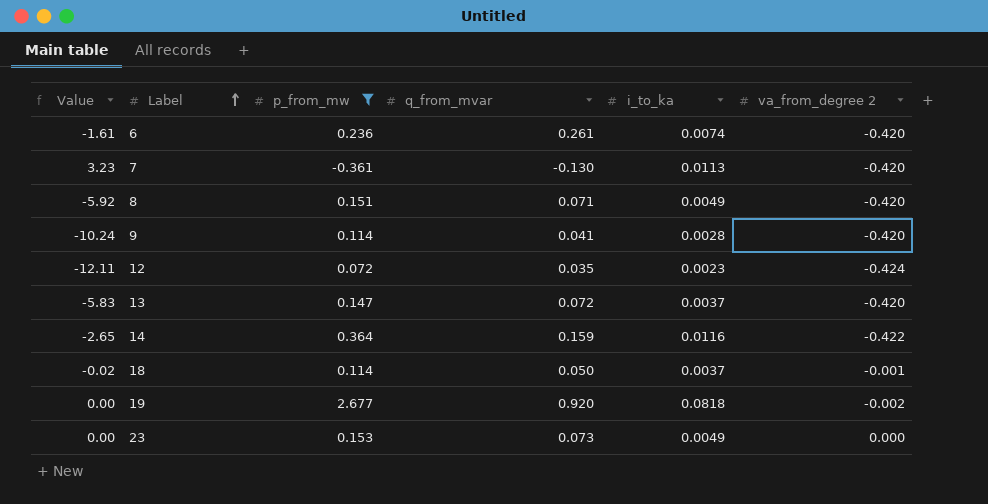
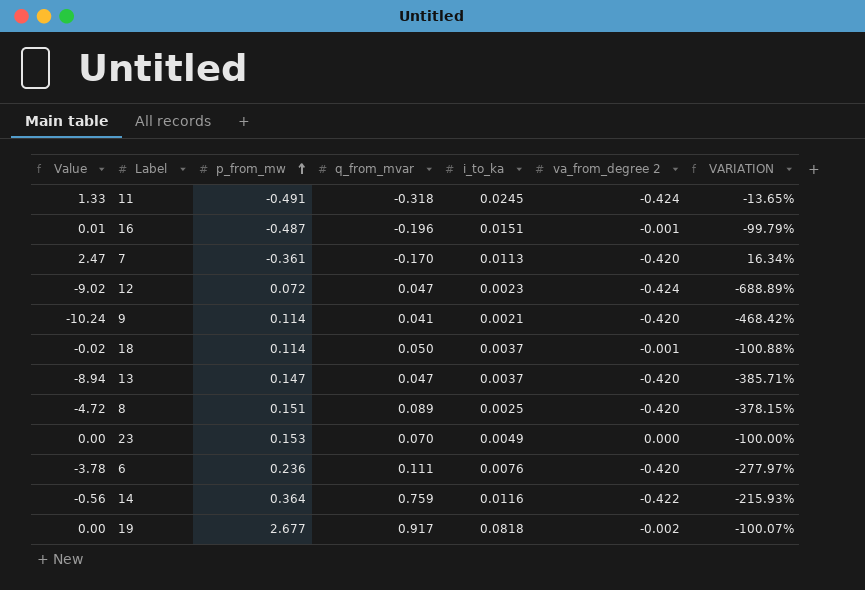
filter: p_from_mw >= -0.361 -> none
row order: Label ascending -> p_from_mw ascending
column VARIATION | formula: none -> ([va_from_degree 2] - [p_from_mw]) / [p_from_mw]
7 | Value: 3.23 -> 2.47
7 | q_from_mvar: -0.130 -> -0.170
12 | Value: -12.11 -> -9.02
12 | q_from_mvar: 0.035 -> 0.047
9 | i_to_ka: 0.0028 -> 0.0021
13 | Value: -5.83 -> -8.94
13 | q_from_mvar: 0.072 -> 0.047
8 | Value: -5.92 -> -4.72
8 | q_from_mvar: 0.071 -> 0.089
8 | i_to_ka: 0.0049 -> 0.0025
23 | q_from_mvar: 0.073 -> 0.070
6 | Value: -1.61 -> -3.78
6 | q_from_mvar: 0.261 -> 0.111
6 | i_to_ka: 0.0074 -> 0.0076
14 | Value: -2.65 -> -0.56
14 | q_from_mvar: 0.159 -> 0.759
19 | q_from_mvar: 0.920 -> 0.917

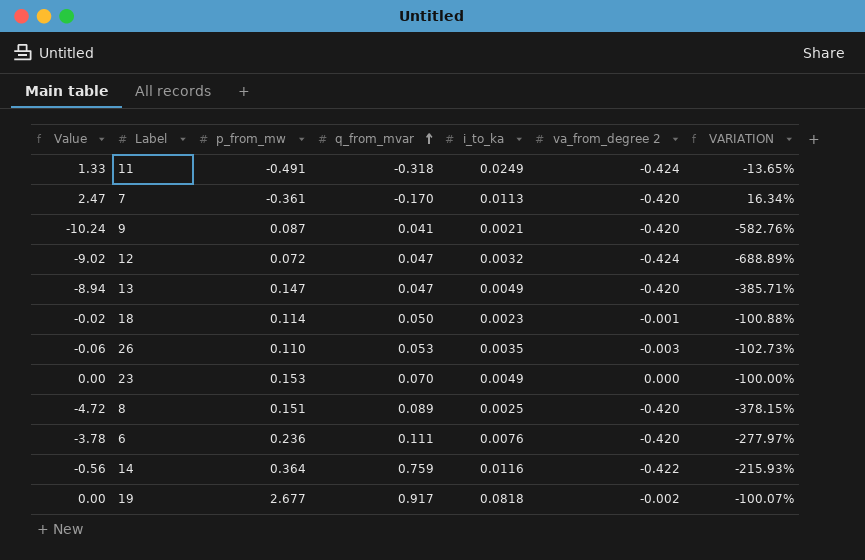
row order: p_from_mw ascending -> q_from_mvar ascending
row 16: 0.01 | -0.487 | -0.196 | 0.0151 | -0.001 | -99.79% -> none
11 | i_to_ka: 0.0245 -> 0.0249
9 | p_from_mw: 0.114 -> 0.087
9 | VARIATION: -468.42% -> -582.76%
12 | i_to_ka: 0.0023 -> 0.0032
13 | i_to_ka: 0.0037 -> 0.0049
18 | i_to_ka: 0.0037 -> 0.0023
row 26: none -> -0.06 | 0.110 | 0.053 | 0.0035 | -0.003 | -102.73%

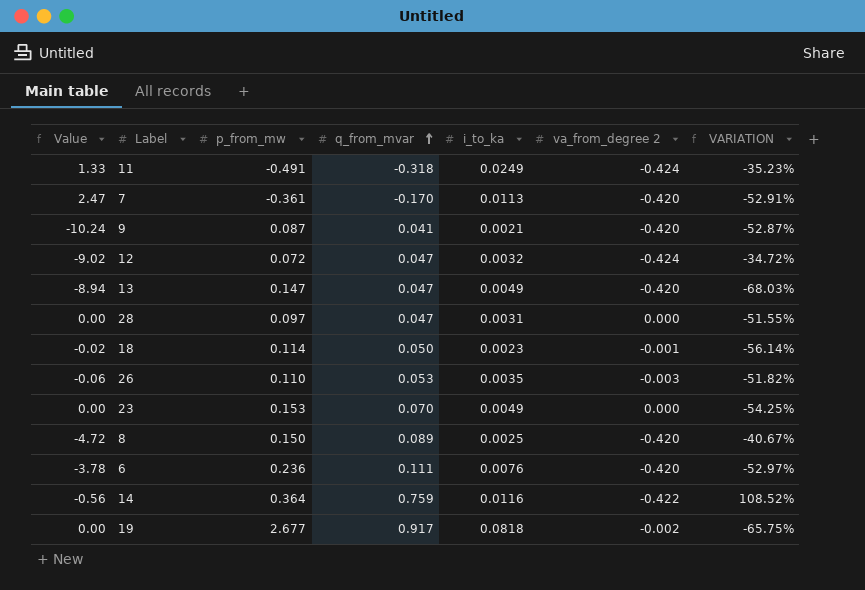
column VARIATION | formula: ([va_from_degree 2] - [p_from_mw]) / [p_from_mw] -> ([q_from_mvar] - [p_from_mw]) / [p_from_mw]
row 28: none -> 0.00 | 0.097 | 0.047 | 0.0031 | 0.000 | -51.55%
8 | p_from_mw: 0.151 -> 0.150

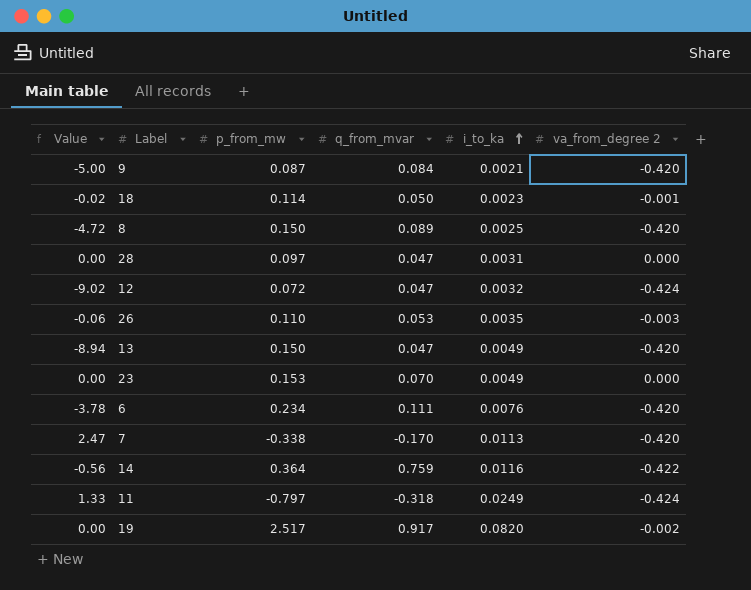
row order: q_from_mvar ascending -> i_to_ka ascending
column VARIATION | formula: ([q_from_mvar] - [p_from_mw]) / [p_from_mw] -> none
9 | Value: -10.24 -> -5.00
9 | q_from_mvar: 0.041 -> 0.084
13 | p_from_mw: 0.147 -> 0.150
6 | p_from_mw: 0.236 -> 0.234
7 | p_from_mw: -0.361 -> -0.338
11 | p_from_mw: -0.491 -> -0.797
19 | p_from_mw: 2.677 -> 2.517
19 | i_to_ka: 0.0818 -> 0.0820

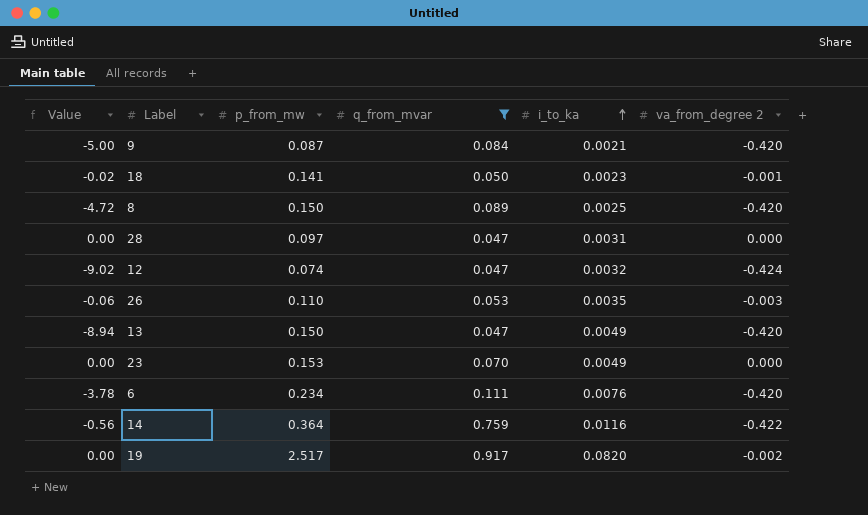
filter: none -> q_from_mvar >= 0.047
18 | p_from_mw: 0.114 -> 0.141
12 | p_from_mw: 0.072 -> 0.074

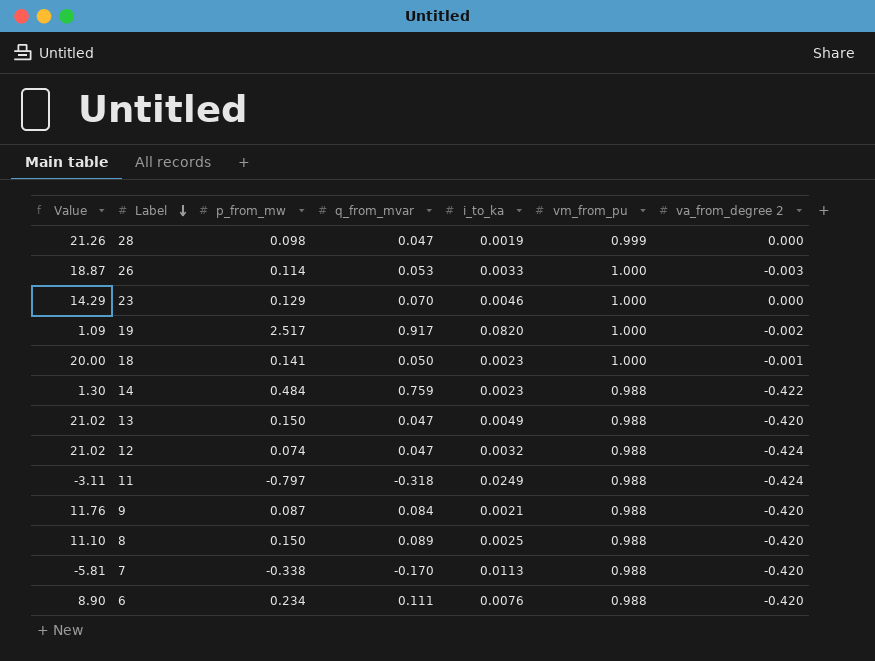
filter: q_from_mvar >= 0.047 -> none
row order: i_to_ka ascending -> Label descending
column Value | formula: [va_from_degree 2] / [q_from_mvar] -> [vm_from_pu] / [q_from_mvar]
column vm_from_pu | position: none -> 6
28 | p_from_mw: 0.097 -> 0.098
28 | i_to_ka: 0.0031 -> 0.0019
26 | p_from_mw: 0.110 -> 0.114
26 | i_to_ka: 0.0035 -> 0.0033
23 | p_from_mw: 0.153 -> 0.129
23 | i_to_ka: 0.0049 -> 0.0046
14 | p_from_mw: 0.364 -> 0.484
14 | i_to_ka: 0.0116 -> 0.0023

